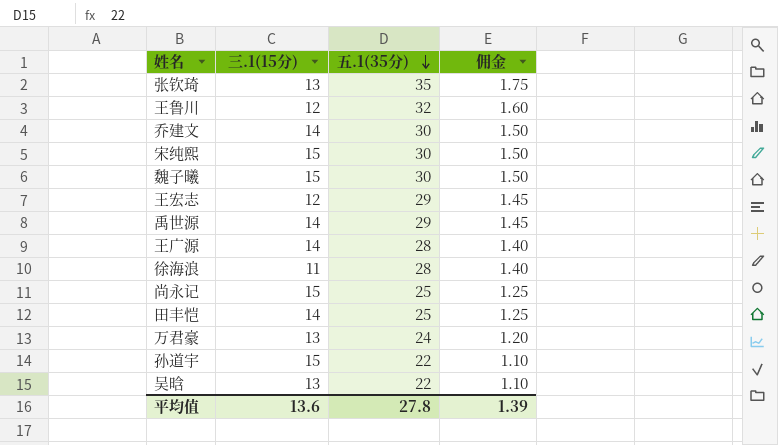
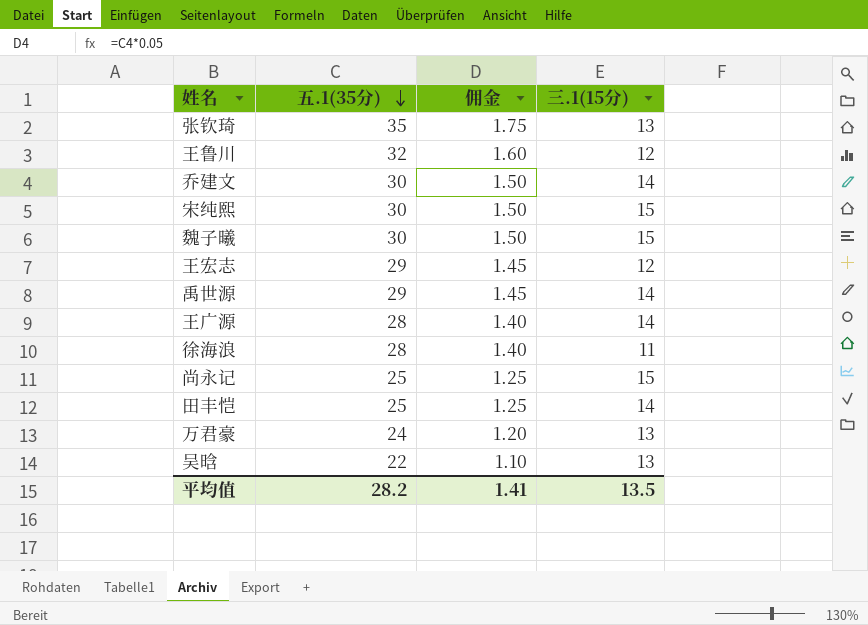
column 三.1(15分) | position: 2 -> 4
row 孙道宇: 15 | 22 | 1.10 -> none
平均值 | 五.1(35分): 27.8 -> 28.2
平均值 | 佣金: 1.39 -> 1.41
平均值 | 三.1(15分): 13.6 -> 13.5

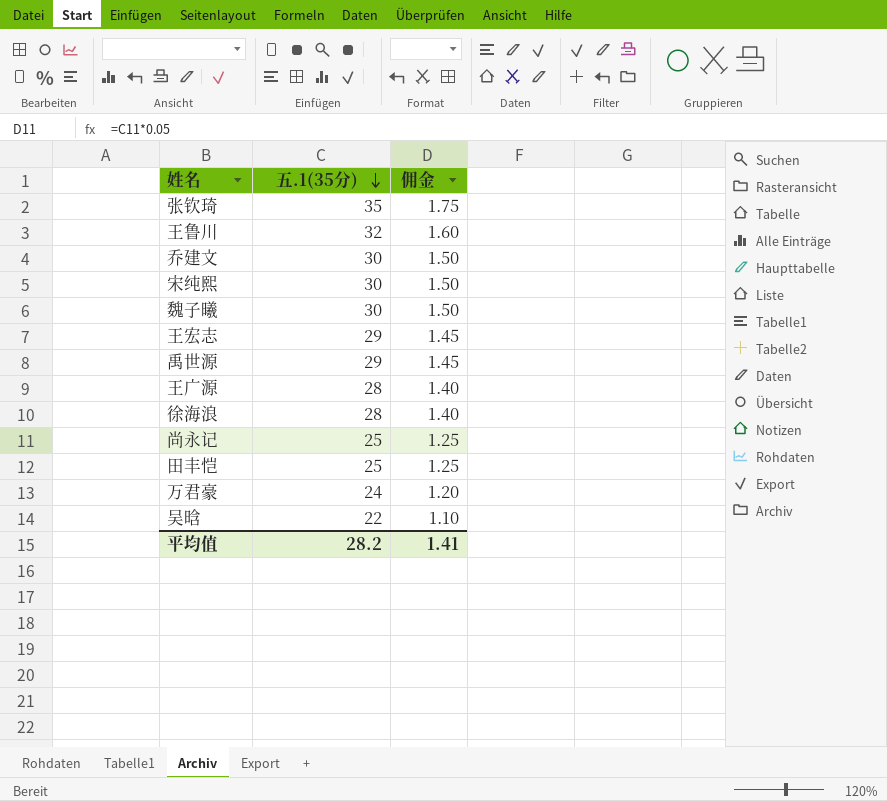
column 三.1(15分) | position: 4 -> none

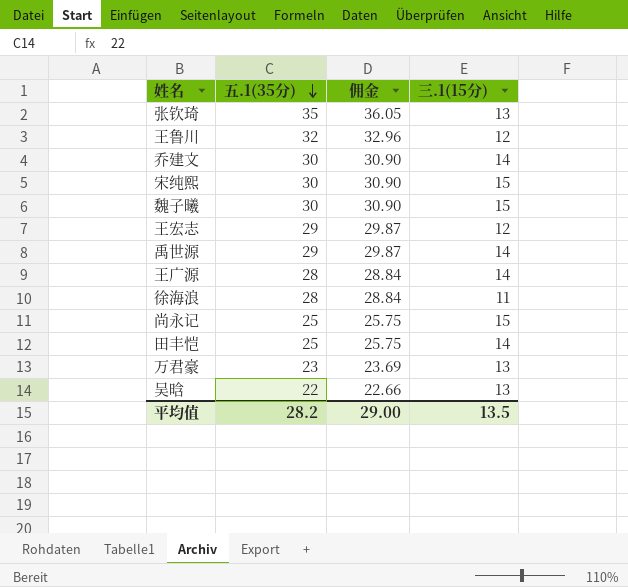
column 佣金 | formula: [五.1(35分)] * 0.05 -> [五.1(35分)] * 1.03
column 三.1(15分) | position: none -> 4
万君豪 | 五.1(35分): 24 -> 23
平均值 | 佣金: 1.41 -> 29.00

